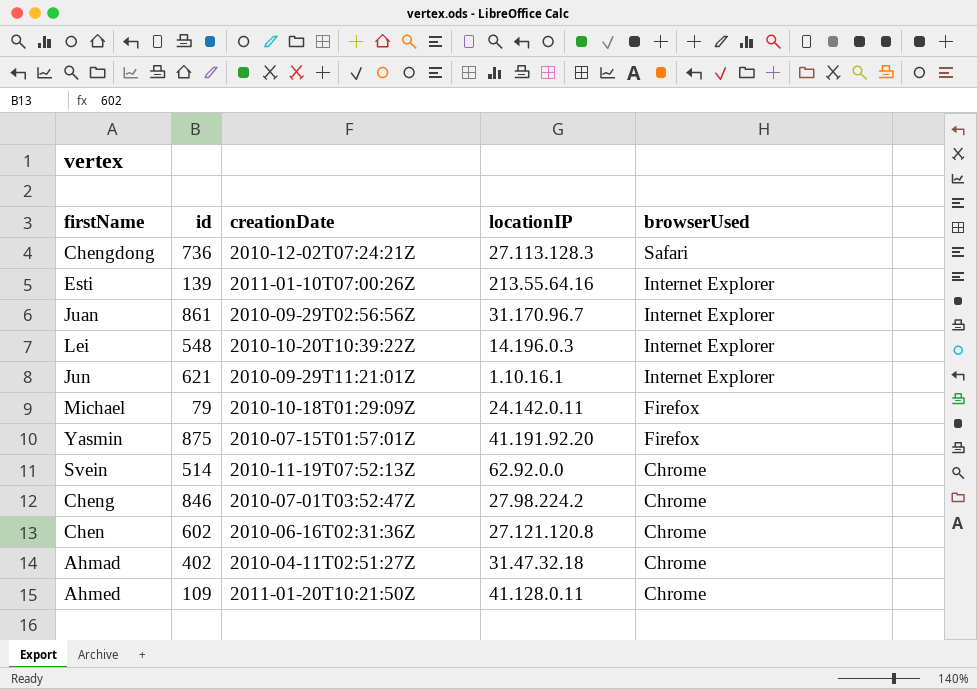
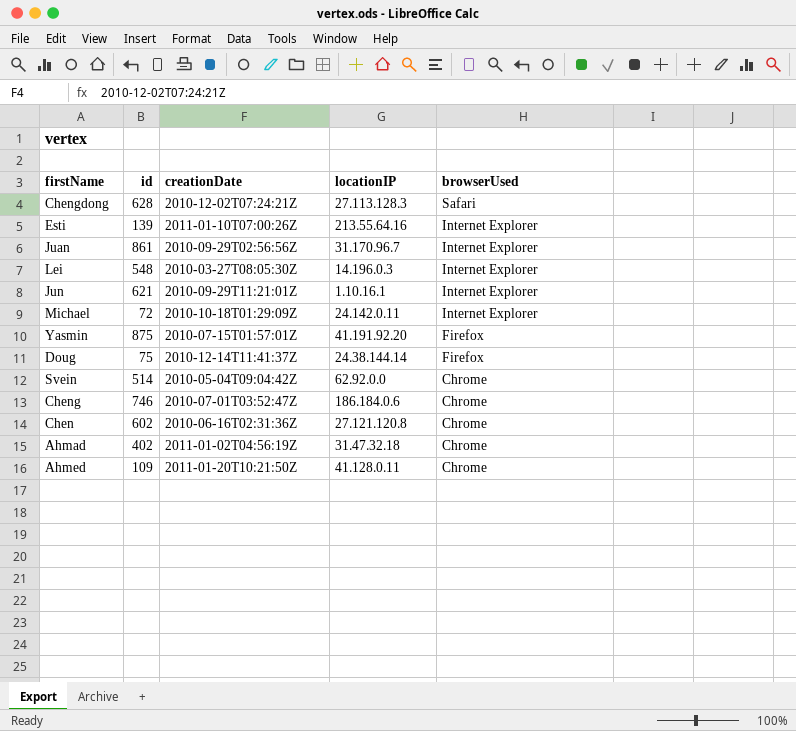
Chengdong | id: 736 -> 628
Lei | creationDate: 2010-10-20T10:39:22Z -> 2010-03-27T08:05:30Z
Michael | id: 79 -> 72
Michael | browserUsed: Firefox -> Internet Explorer
row Doug: none -> 75 | 2010-12-14T11:41:37Z | 24.38.144.14 | Firefox
Svein | creationDate: 2010-11-19T07:52:13Z -> 2010-05-04T09:04:42Z
Cheng | id: 846 -> 746
Cheng | locationIP: 27.98.224.2 -> 186.184.0.6
Ahmad | creationDate: 2010-04-11T02:51:27Z -> 2011-01-02T04:56:19Z

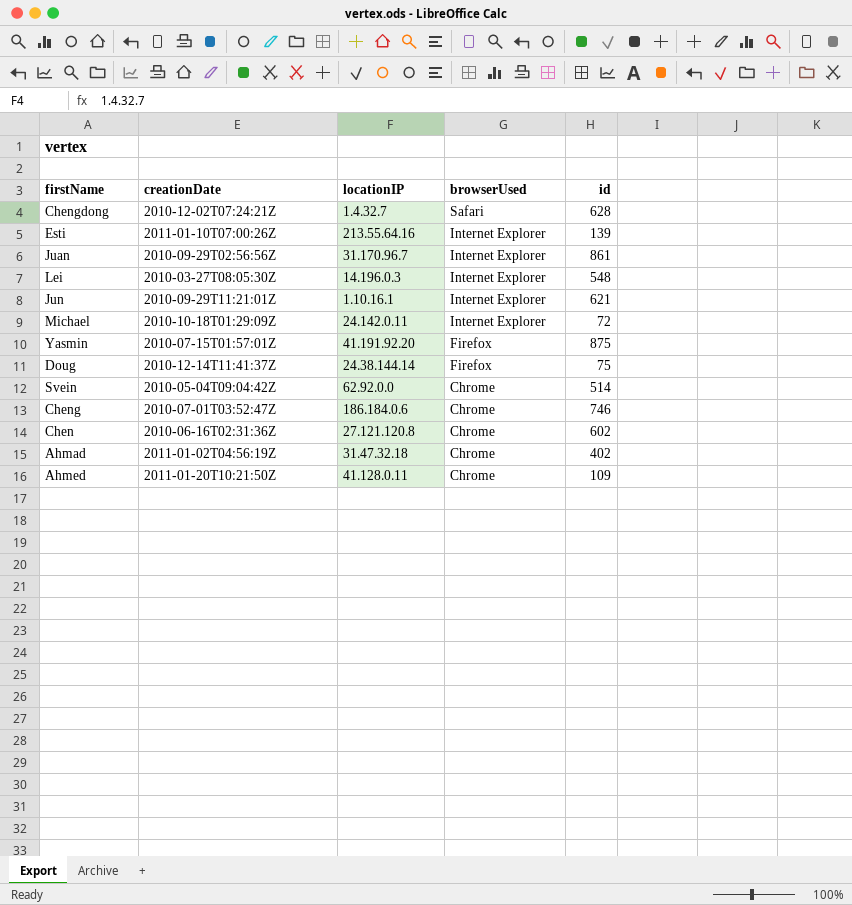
column id | position: 2 -> 5
Chengdong | locationIP: 27.113.128.3 -> 1.4.32.7

